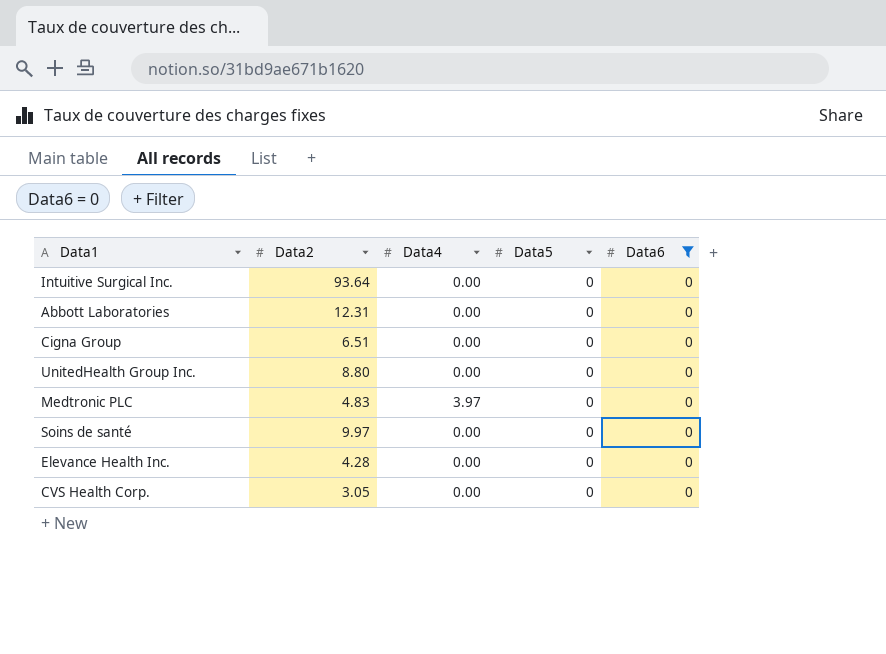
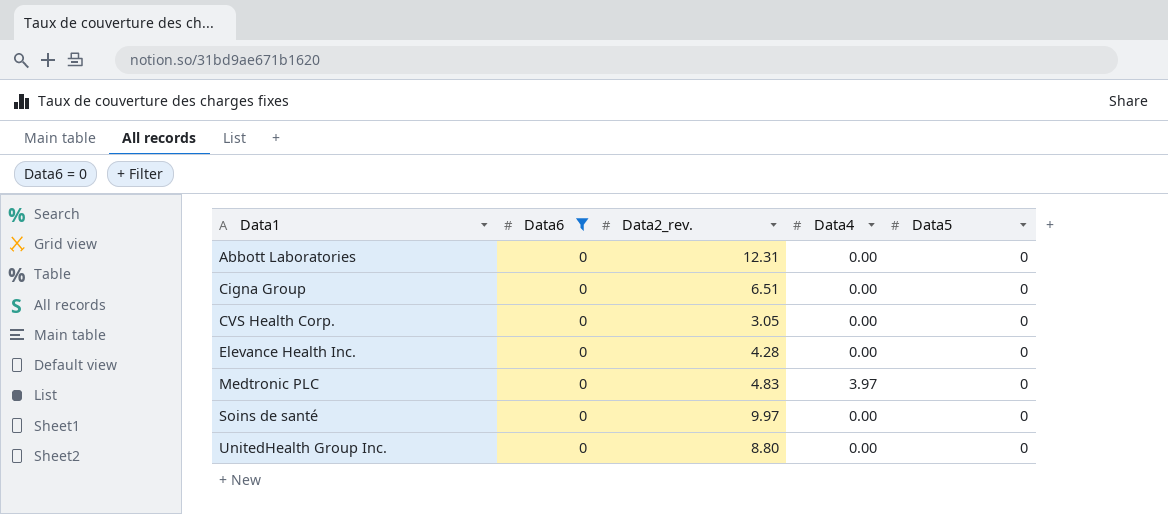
row order: none -> Data1 ascending
column Data6 | position: 5 -> 2
column name: Data2 -> Data2_rev.
row Intuitive Surgical Inc.: 93.64 | 0.00 | 0 | 0 -> none

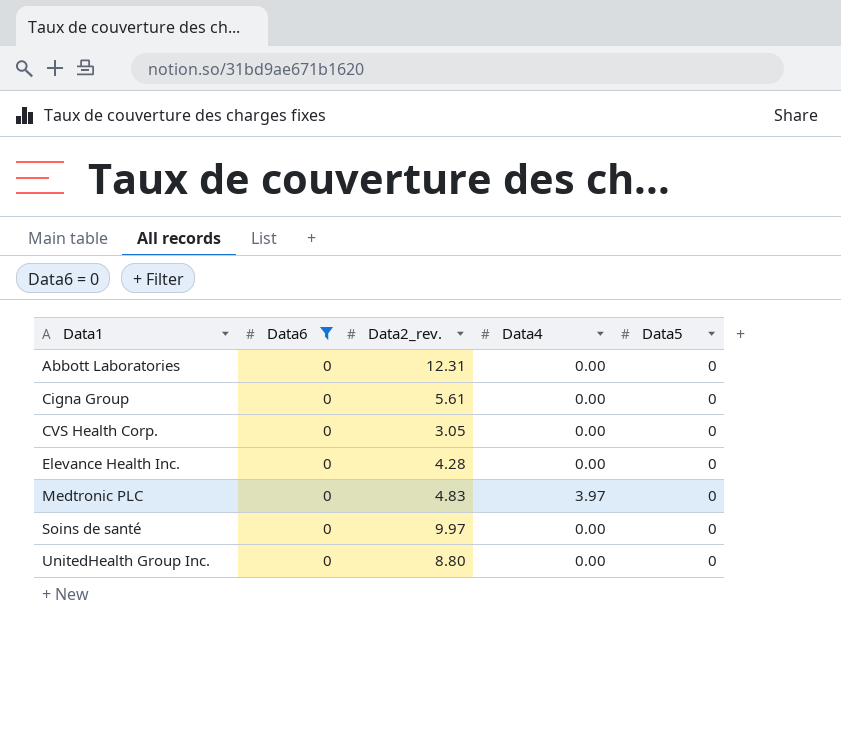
Cigna Group | Data2_rev.: 6.51 -> 5.61

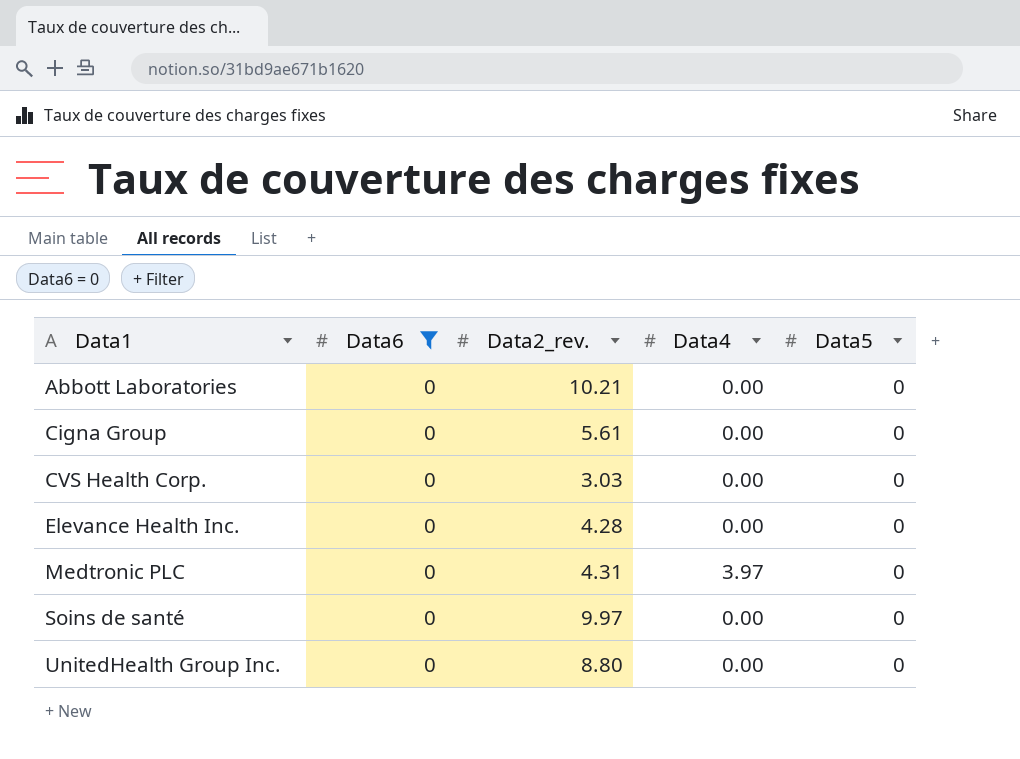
Abbott Laboratories | Data2_rev.: 12.31 -> 10.21
CVS Health Corp. | Data2_rev.: 3.05 -> 3.03
Medtronic PLC | Data2_rev.: 4.83 -> 4.31

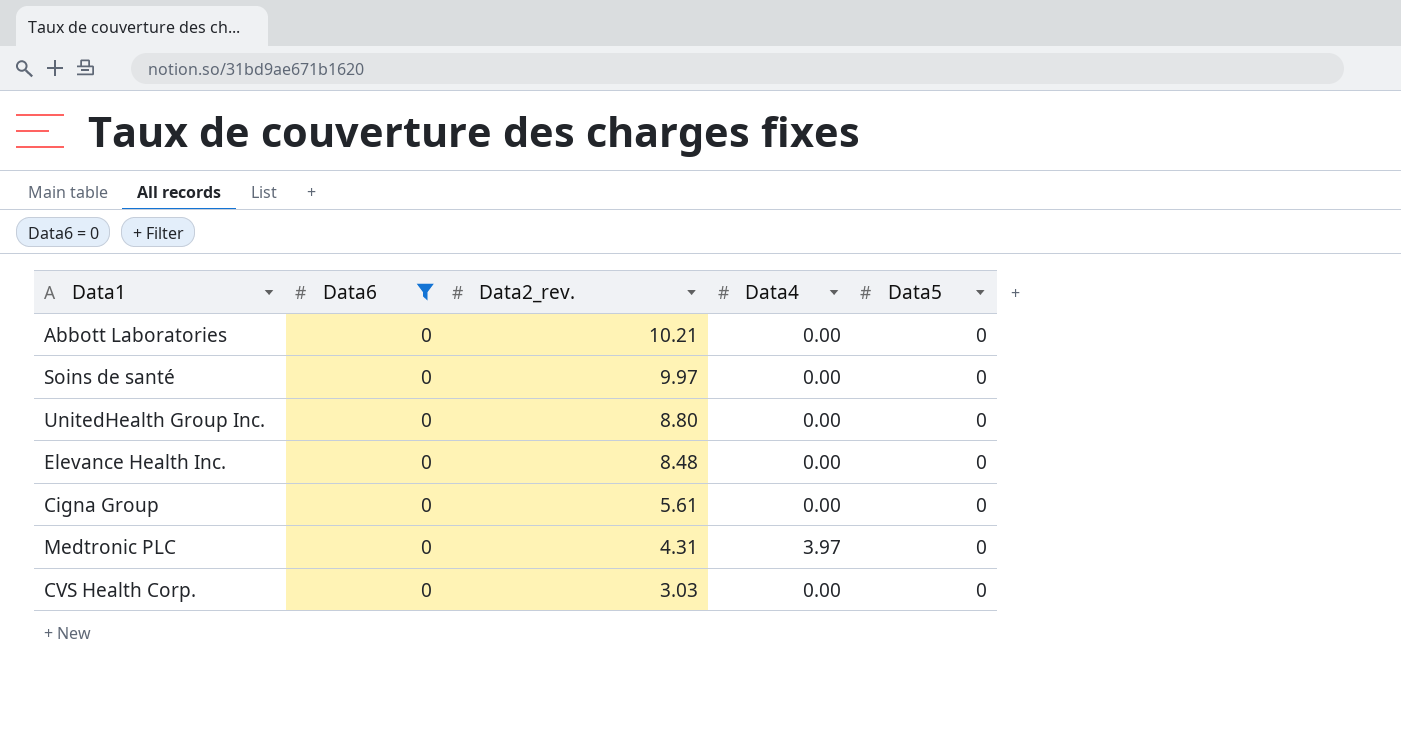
row order: Data1 ascending -> Data2_rev. descending
Elevance Health Inc. | Data2_rev.: 4.28 -> 8.48

